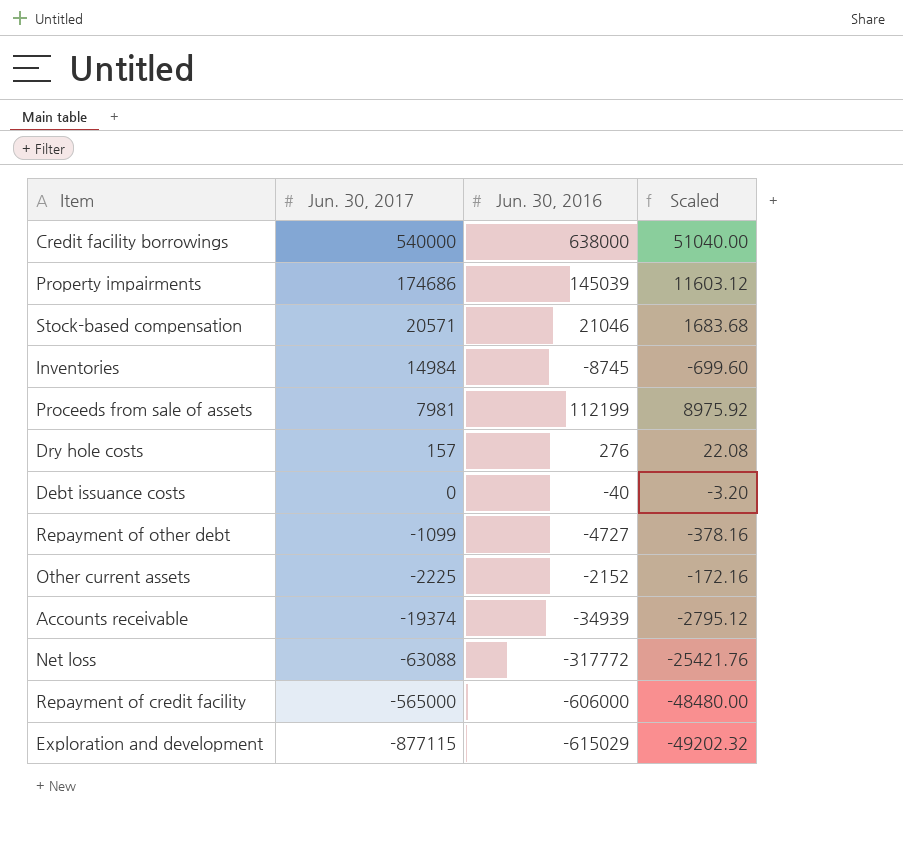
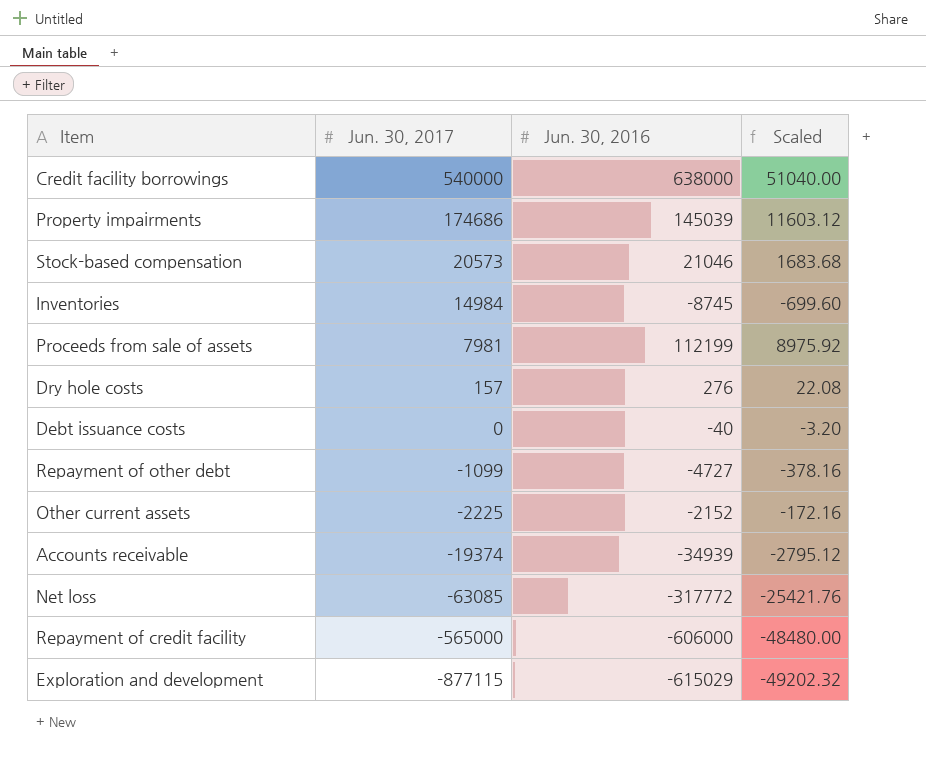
Stock-based compensation | Jun. 30, 2017: 20571 -> 20573
Net loss | Jun. 30, 2017: -63088 -> -63085

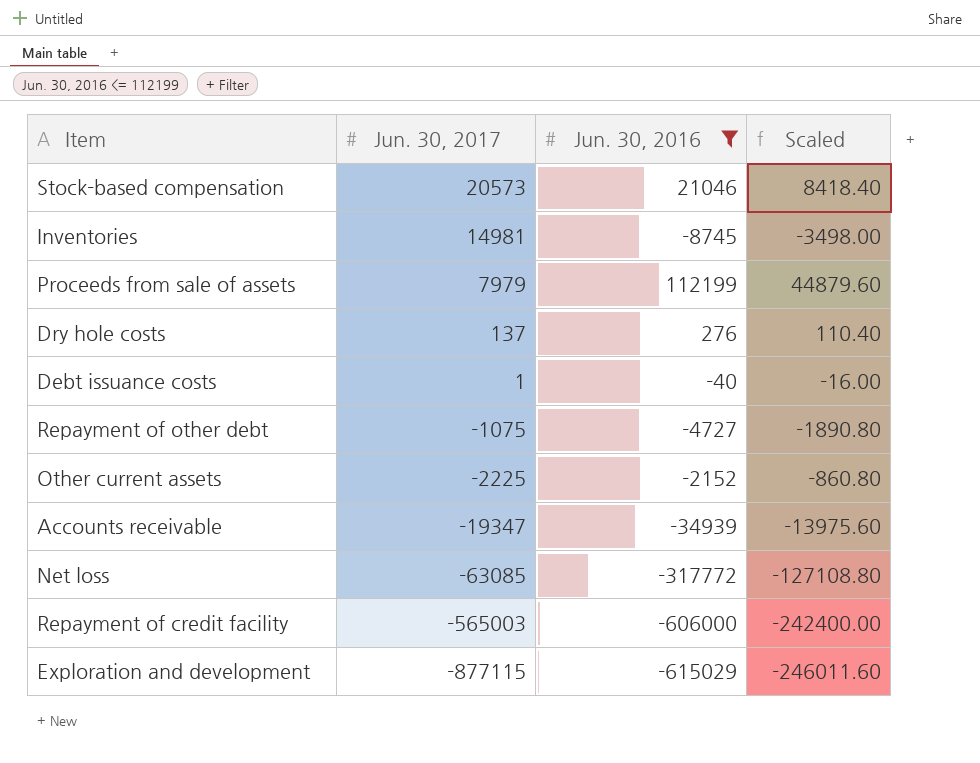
filter: none -> Jun. 30, 2016 <= 112199
column Scaled | formula: [Jun. 30, 2016] * 0.08 -> [Jun. 30, 2016] * 0.4
Inventories | Jun. 30, 2017: 14984 -> 14981
Proceeds from sale of assets | Jun. 30, 2017: 7981 -> 7979
Dry hole costs | Jun. 30, 2017: 157 -> 137
Debt issuance costs | Jun. 30, 2017: 0 -> 1
Repayment of other debt | Jun. 30, 2017: -1099 -> -1075
Accounts receivable | Jun. 30, 2017: -19374 -> -19347
Repayment of credit facility | Jun. 30, 2017: -565000 -> -565003

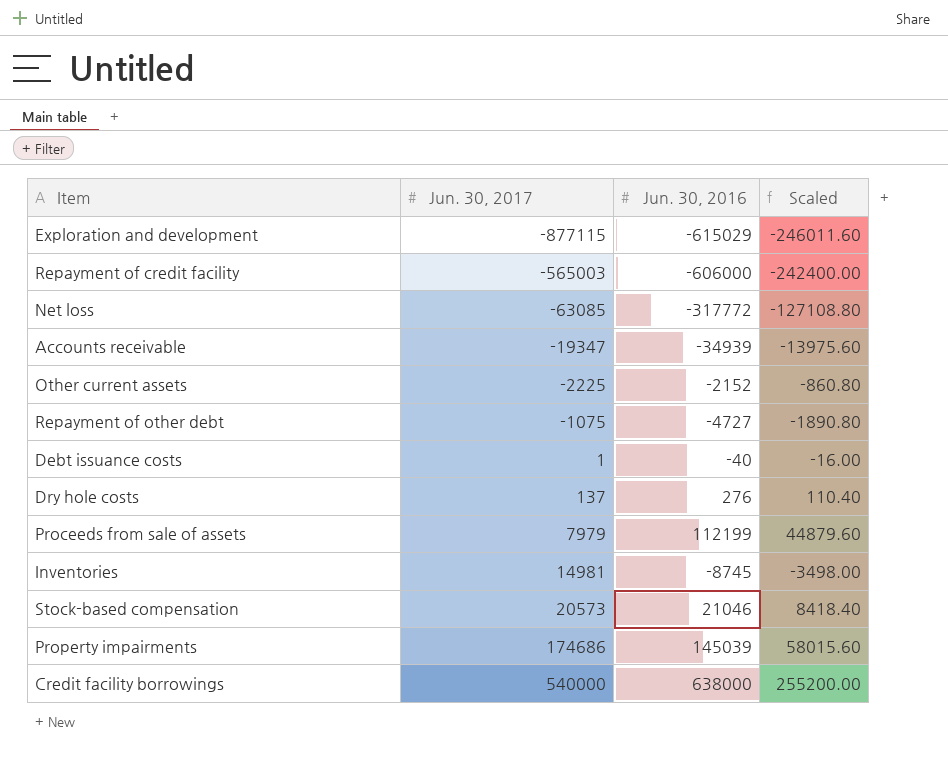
filter: Jun. 30, 2016 <= 112199 -> none
row order: Jun. 30, 2017 descending -> Jun. 30, 2017 ascending

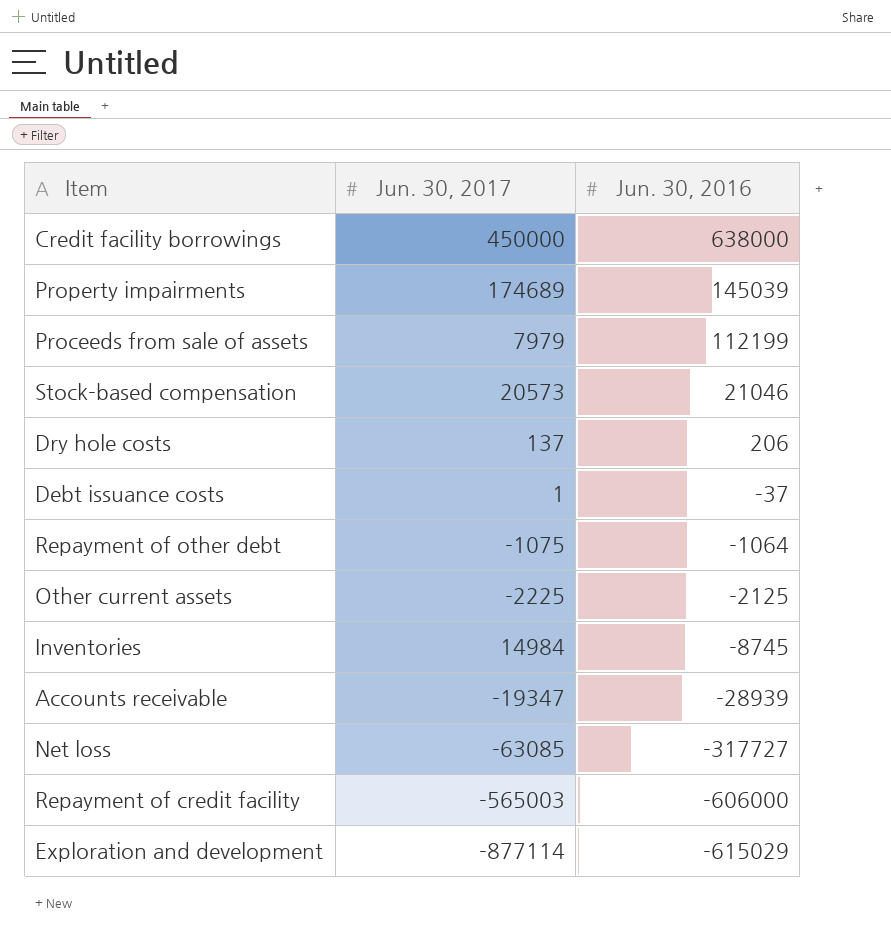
row order: Jun. 30, 2017 ascending -> Jun. 30, 2016 descending
column Scaled | formula: [Jun. 30, 2016] * 0.4 -> none
Credit facility borrowings | Jun. 30, 2017: 540000 -> 450000
Property impairments | Jun. 30, 2017: 174686 -> 174689
Dry hole costs | Jun. 30, 2016: 276 -> 206
Debt issuance costs | Jun. 30, 2016: -40 -> -37
Repayment of other debt | Jun. 30, 2016: -4727 -> -1064
Other current assets | Jun. 30, 2016: -2152 -> -2125
Inventories | Jun. 30, 2017: 14981 -> 14984
Accounts receivable | Jun. 30, 2016: -34939 -> -28939
Net loss | Jun. 30, 2016: -317772 -> -317727
Exploration and development | Jun. 30, 2017: -877115 -> -877114

